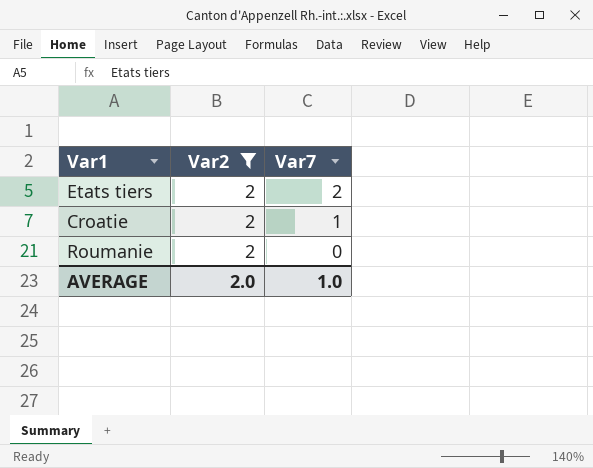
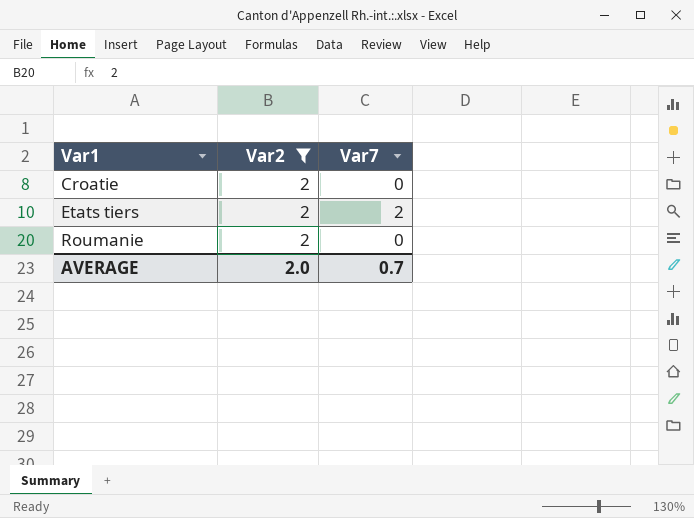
row order: Var7 descending -> Var1 ascending
Croatie | Var7: 1 -> 0
AVERAGE | Var7: 1.0 -> 0.7

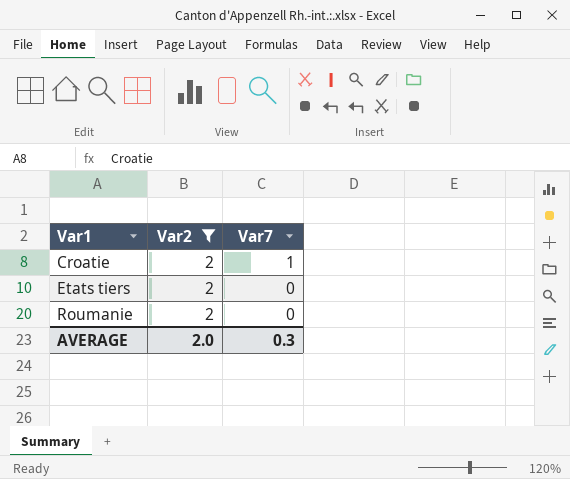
Croatie | Var7: 0 -> 1
Etats tiers | Var7: 2 -> 0
AVERAGE | Var7: 0.7 -> 0.3

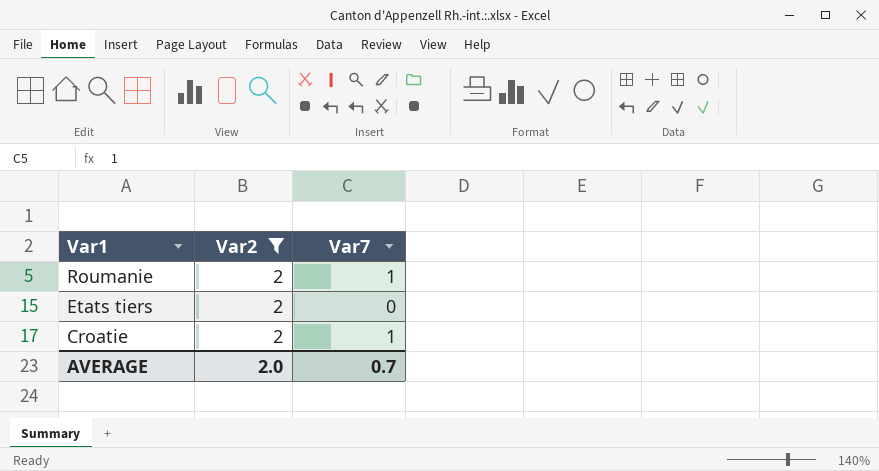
row order: Var1 ascending -> Var1 descending
Roumanie | Var7: 0 -> 1
AVERAGE | Var7: 0.3 -> 0.7

